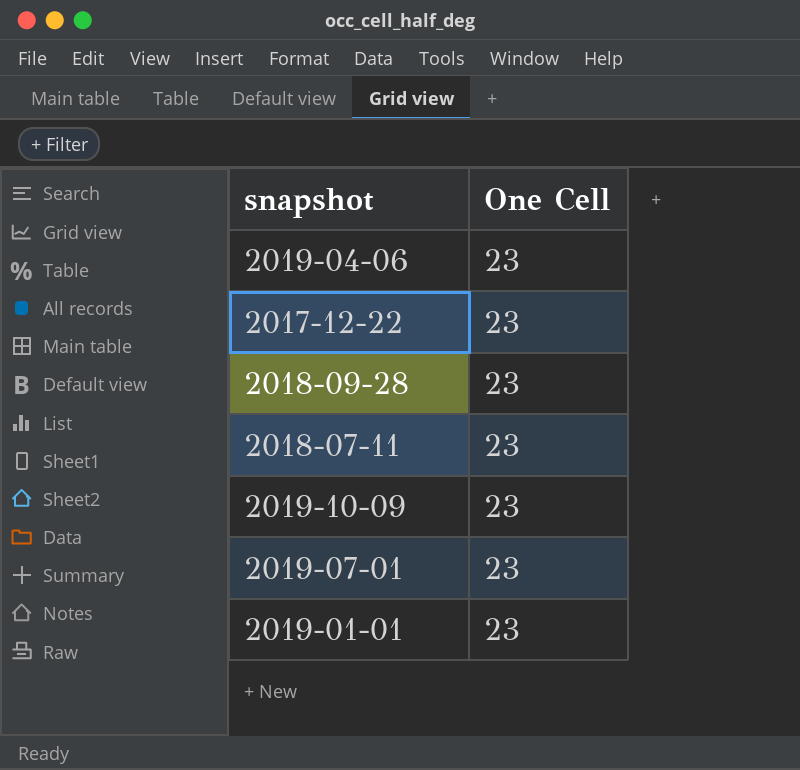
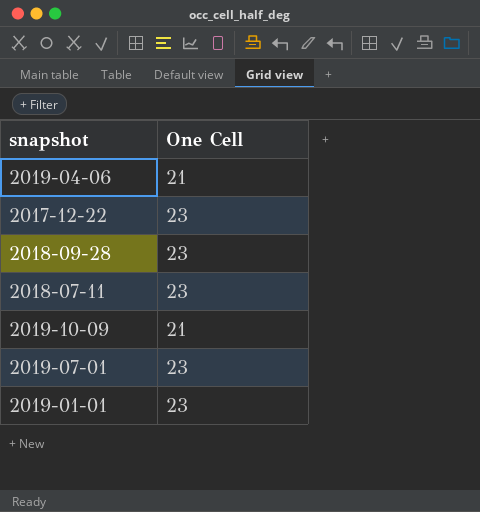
2019-04-06 | One Cell: 23 -> 21
2019-10-09 | One Cell: 23 -> 21

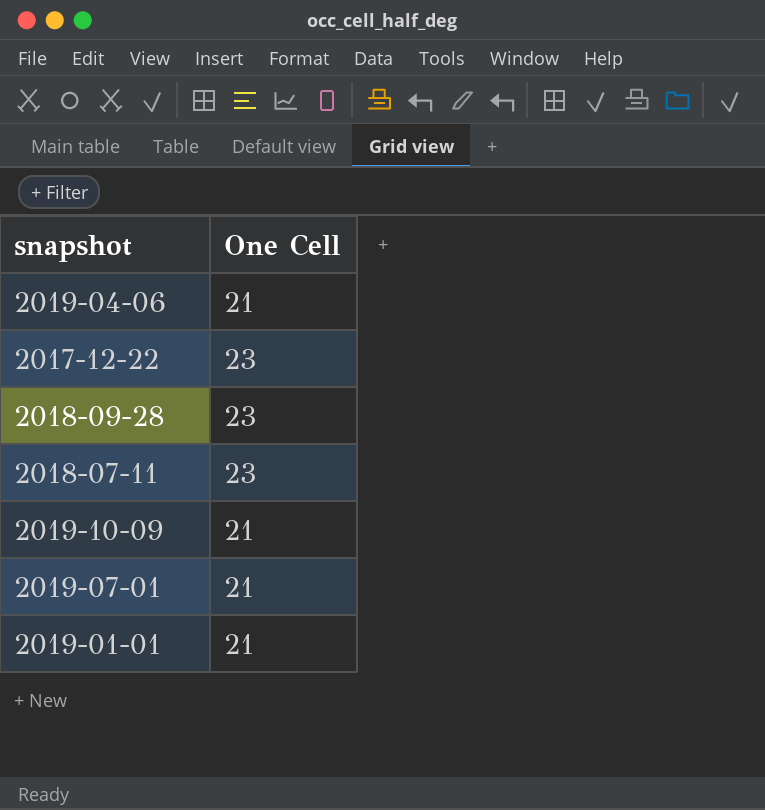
2019-07-01 | One Cell: 23 -> 21
2019-01-01 | One Cell: 23 -> 21

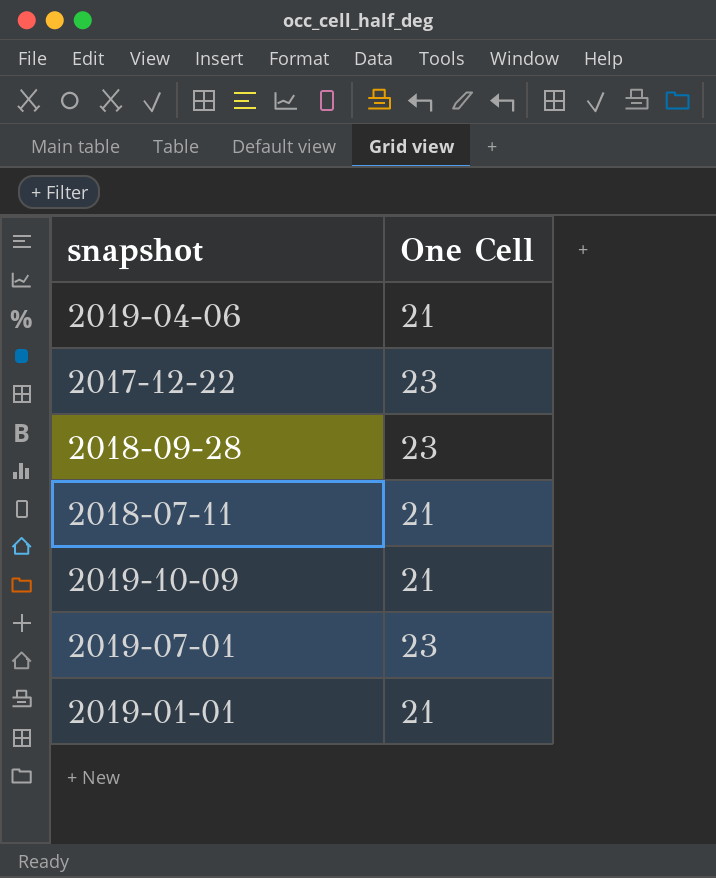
2018-07-11 | One Cell: 23 -> 21
2019-07-01 | One Cell: 21 -> 23

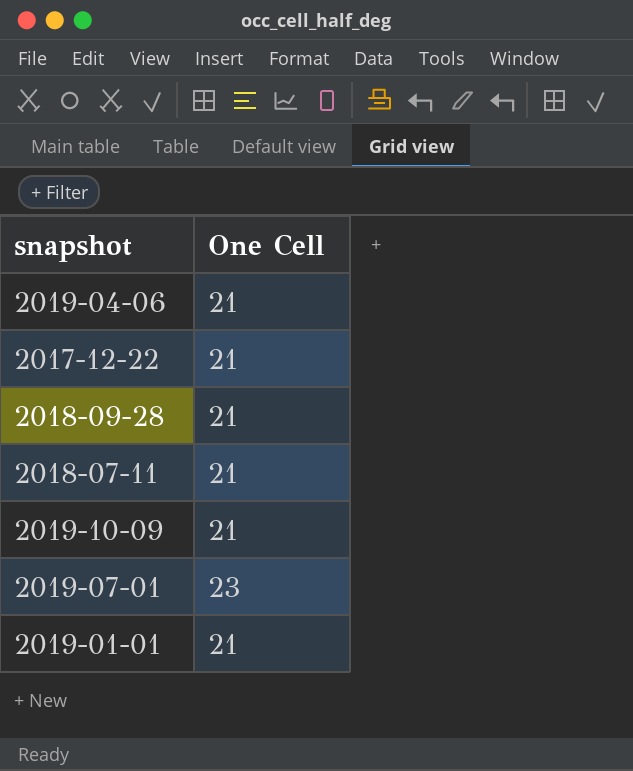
2017-12-22 | One Cell: 23 -> 21
2018-09-28 | One Cell: 23 -> 21

